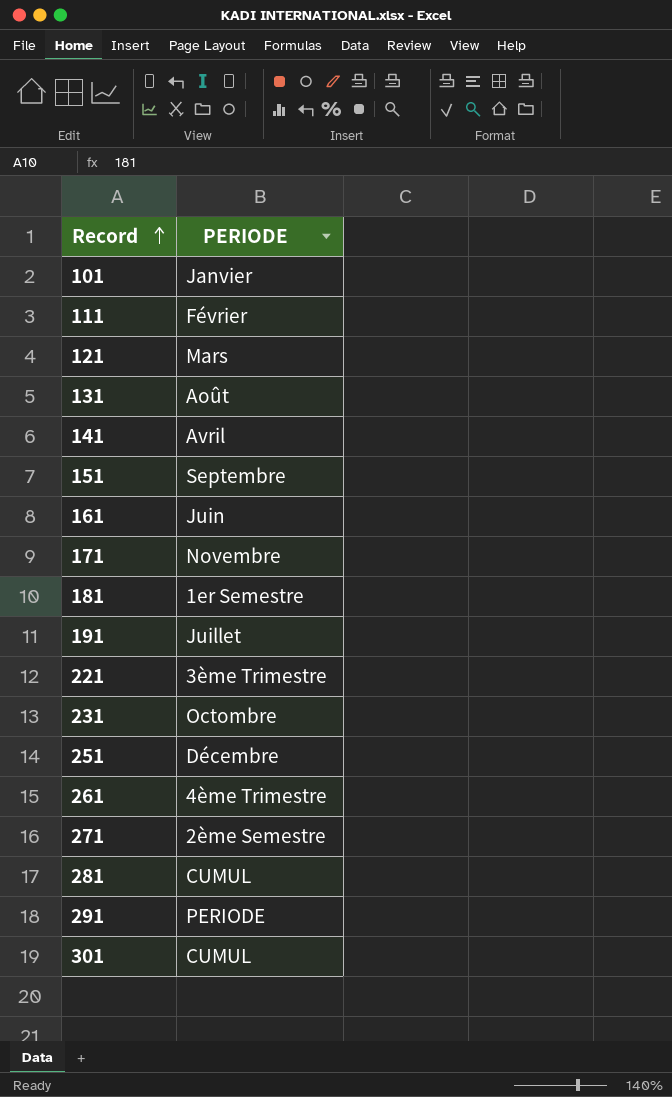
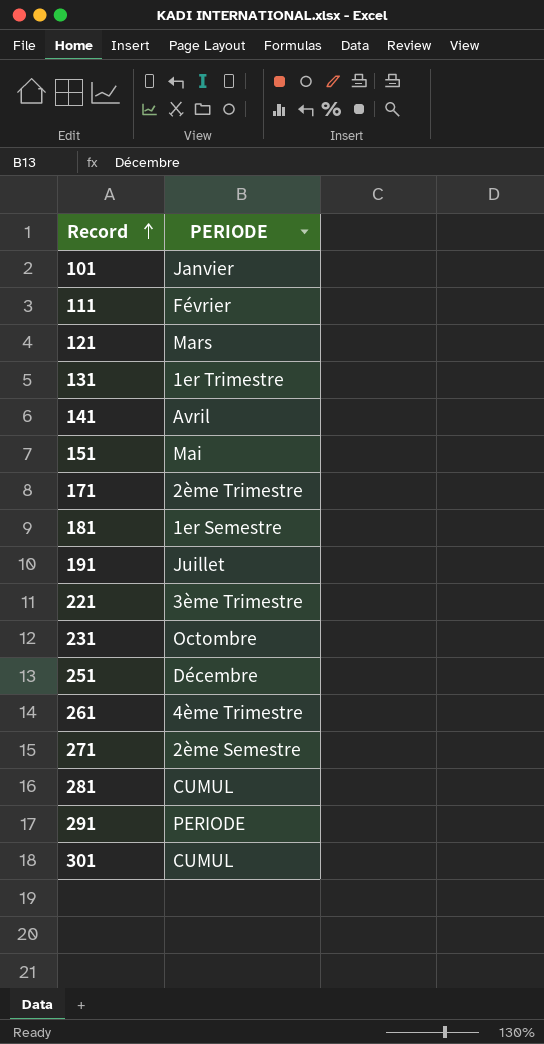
row 161: Juin -> none
131 | PERIODE: Août -> 1er Trimestre
151 | PERIODE: Septembre -> Mai
171 | PERIODE: Novembre -> 2ème Trimestre

